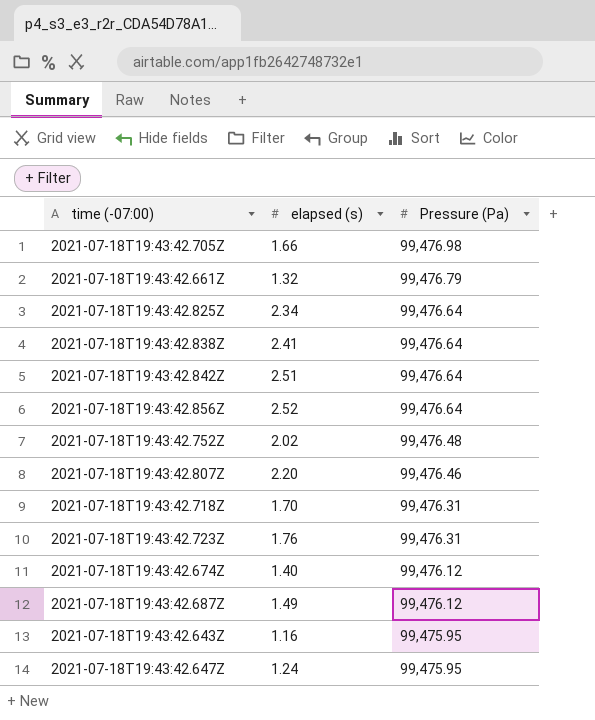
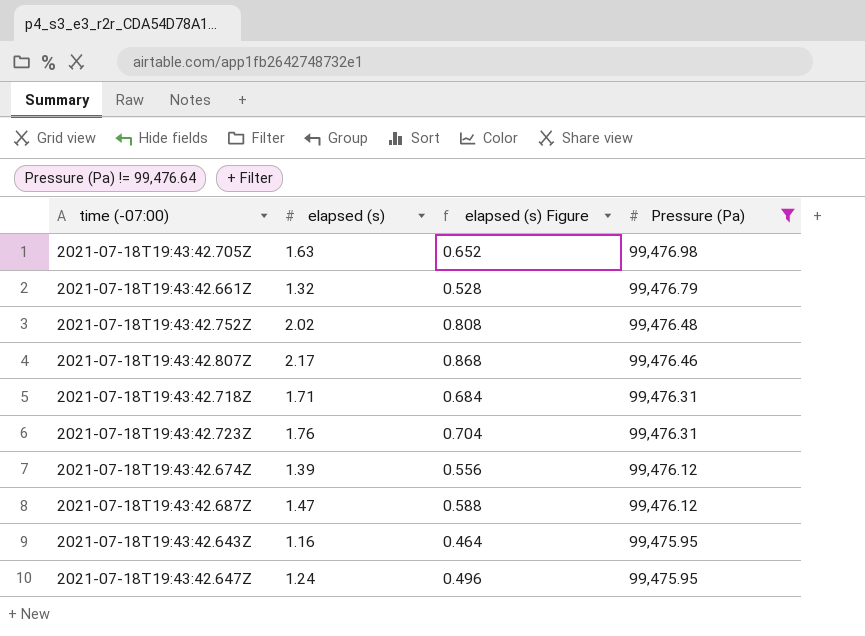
filter: none -> Pressure (Pa) != 99,476.64
column elapsed (s) Figure | formula: none -> [elapsed (s)] * 0.4
2021-07-18T19:43:42.705Z | elapsed (s): 1.66 -> 1.63
2021-07-18T19:43:42.807Z | elapsed (s): 2.20 -> 2.17
2021-07-18T19:43:42.718Z | elapsed (s): 1.70 -> 1.71
2021-07-18T19:43:42.674Z | elapsed (s): 1.40 -> 1.39
2021-07-18T19:43:42.687Z | elapsed (s): 1.49 -> 1.47

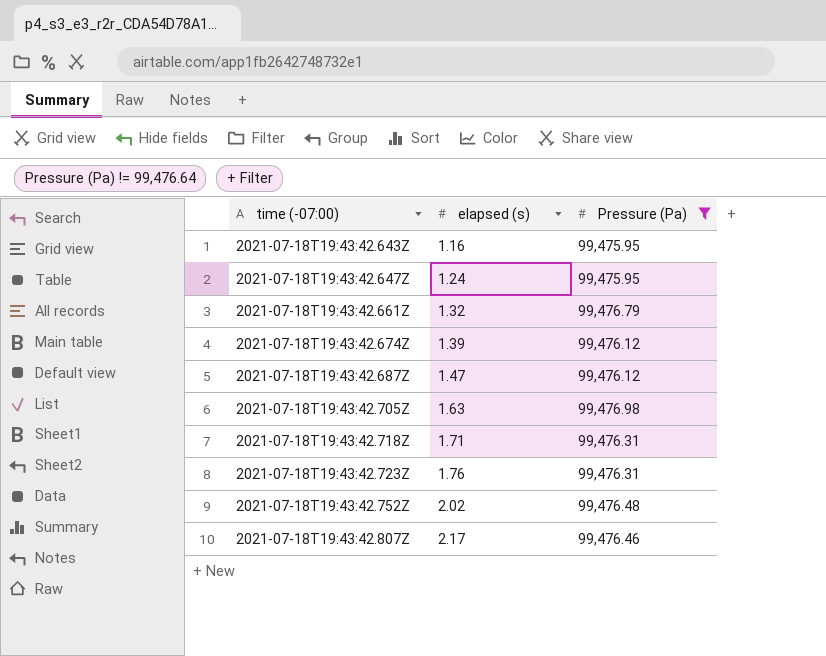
row order: Pressure (Pa) descending -> time (-07:00) ascending
column elapsed (s) Figure | formula: [elapsed (s)] * 0.4 -> none

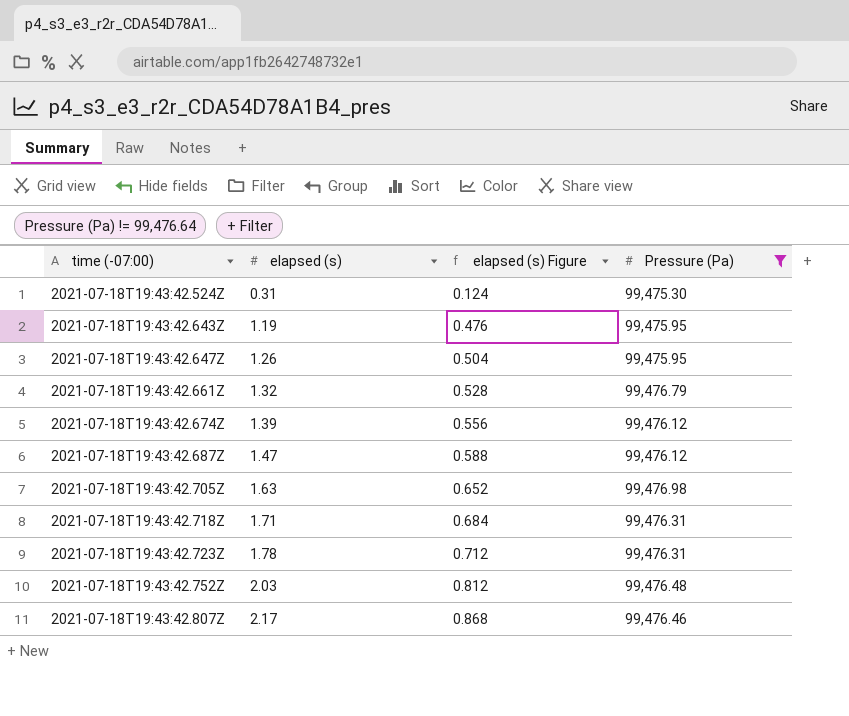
column elapsed (s) Figure | formula: none -> [elapsed (s)] * 0.4
row 2021-07-18T19:43:42.524Z: none -> 0.31 | 0.124 | 99,475.30
2021-07-18T19:43:42.643Z | elapsed (s): 1.16 -> 1.19
2021-07-18T19:43:42.647Z | elapsed (s): 1.24 -> 1.26
2021-07-18T19:43:42.723Z | elapsed (s): 1.76 -> 1.78
2021-07-18T19:43:42.752Z | elapsed (s): 2.02 -> 2.03

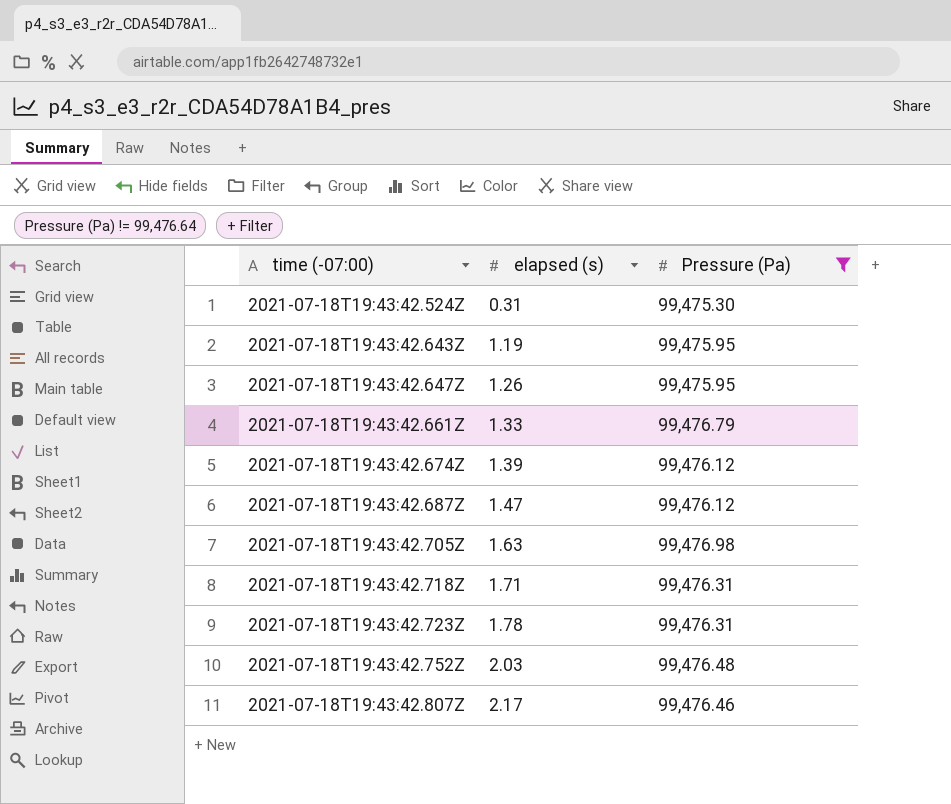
column elapsed (s) Figure | formula: [elapsed (s)] * 0.4 -> none
2021-07-18T19:43:42.661Z | elapsed (s): 1.32 -> 1.33

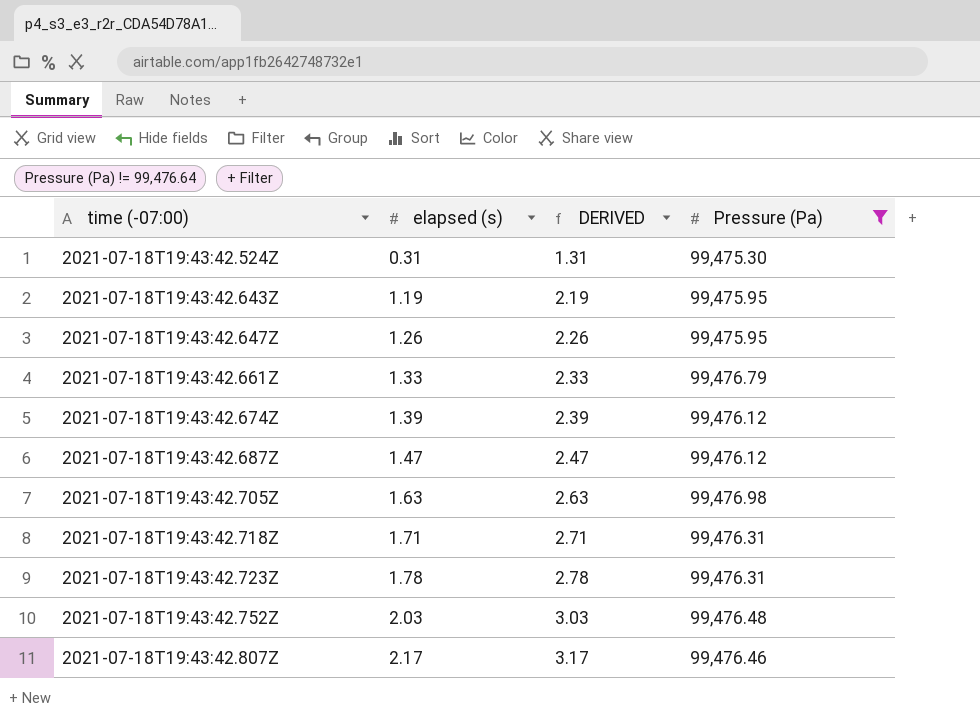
column DERIVED | formula: none -> [elapsed (s)] + 1

